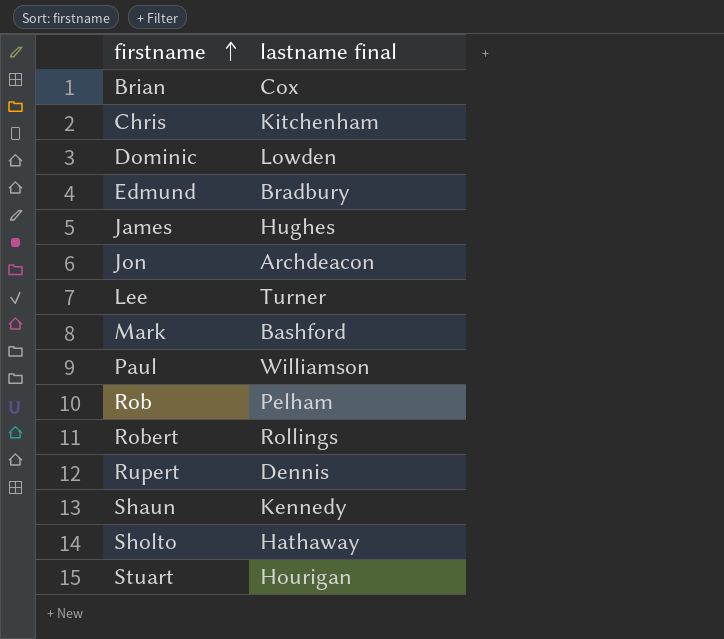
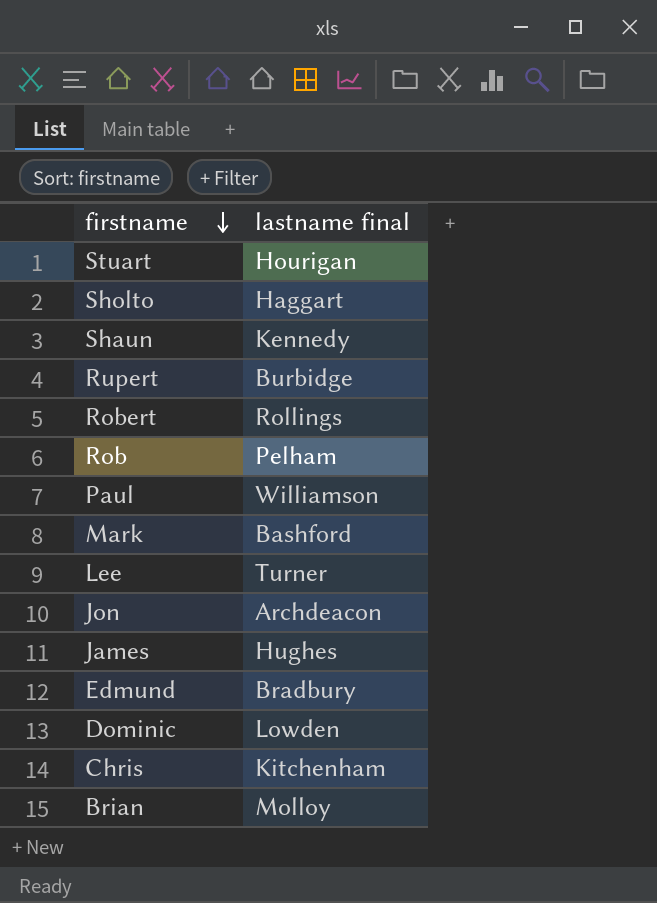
row order: firstname ascending -> firstname descending
Sholto | lastname final: Hathaway -> Haggart
Rupert | lastname final: Dennis -> Burbidge
Brian | lastname final: Cox -> Molloy

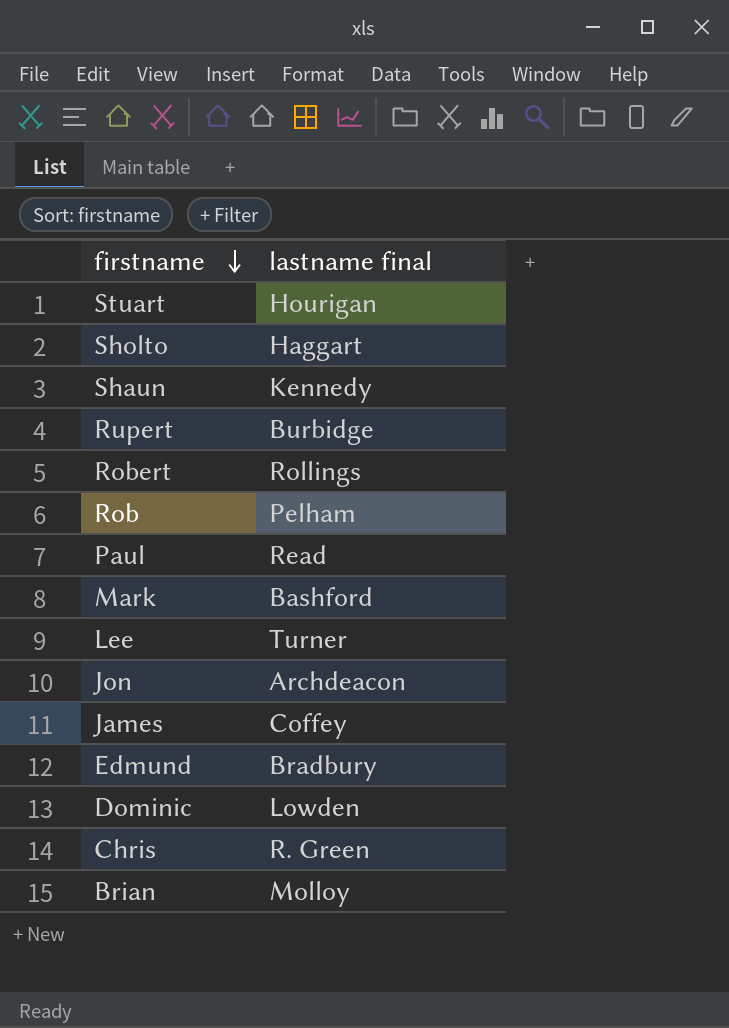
Paul | lastname final: Williamson -> Read
James | lastname final: Hughes -> Coffey
Chris | lastname final: Kitchenham -> R. Green

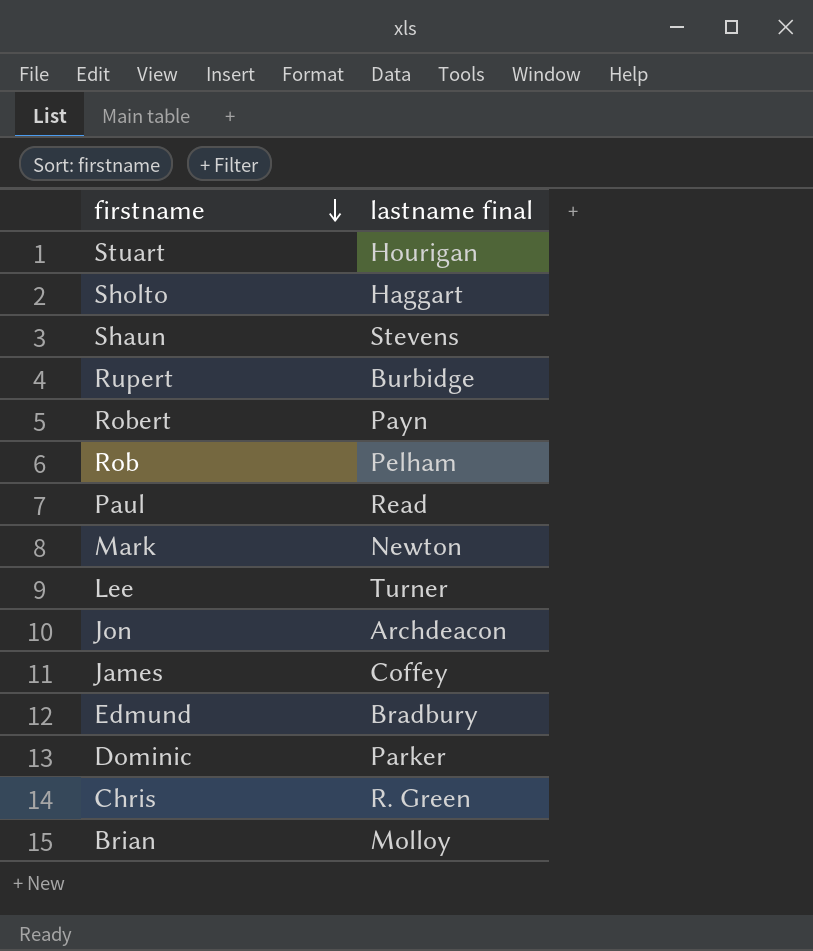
Shaun | lastname final: Kennedy -> Stevens
Robert | lastname final: Rollings -> Payn
Mark | lastname final: Bashford -> Newton
Dominic | lastname final: Lowden -> Parker

